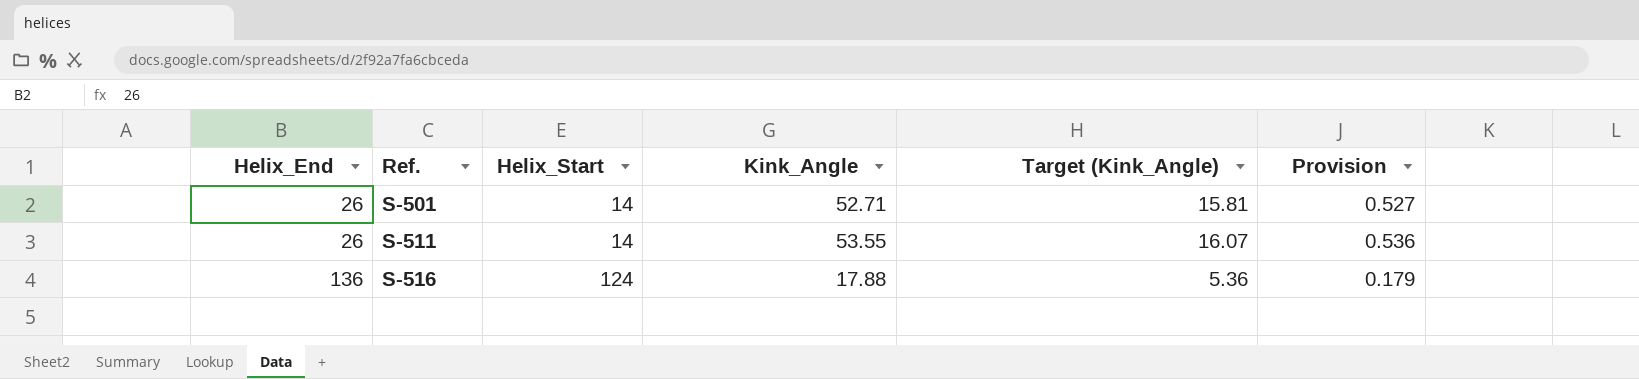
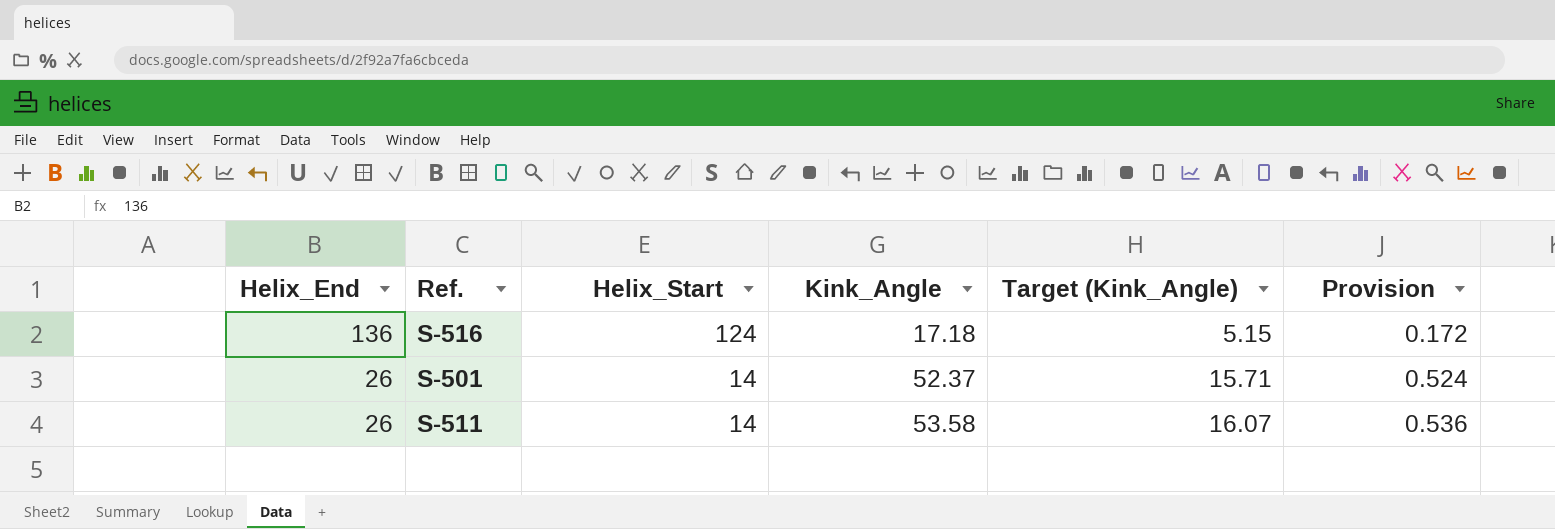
row order: Helix_End ascending -> Helix_End descending
S-516 | Kink_Angle: 17.88 -> 17.18
S-516 | Target (Kink_Angle): 5.36 -> 5.15
S-516 | Provision: 0.179 -> 0.172
S-501 | Kink_Angle: 52.71 -> 52.37
S-501 | Target (Kink_Angle): 15.81 -> 15.71
S-501 | Provision: 0.527 -> 0.524
S-511 | Kink_Angle: 53.55 -> 53.58

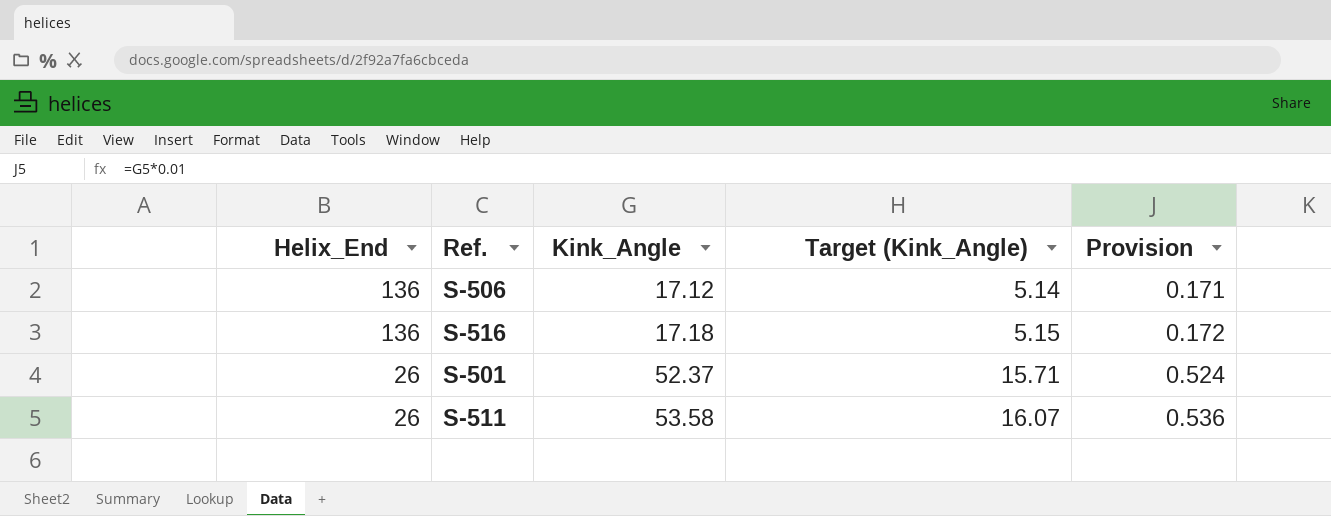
column Helix_Start | position: 3 -> none
row S-506: none -> 136 | 17.12 | 5.14 | 0.171

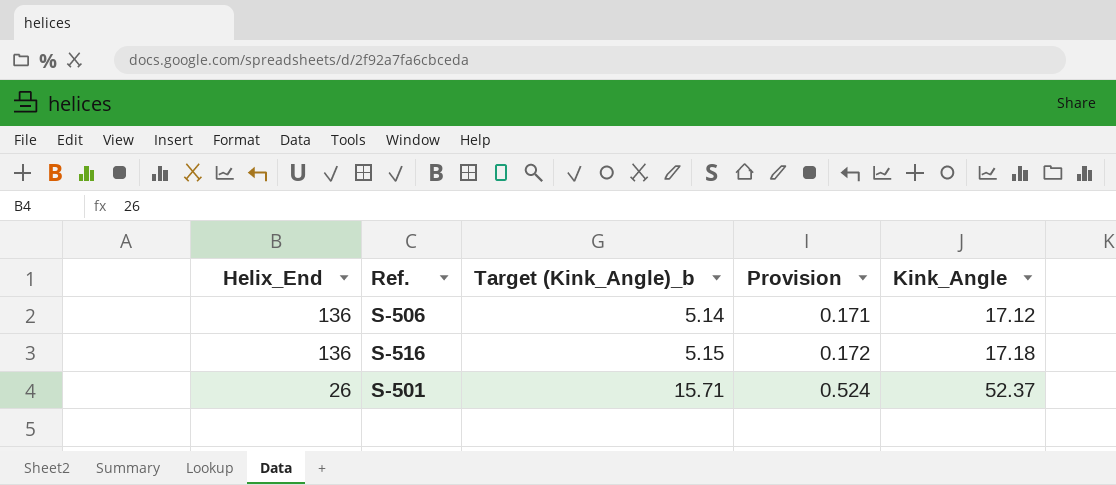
column name: Target (Kink_Angle) -> Target (Kink_Angle)_b
column Kink_Angle | position: 3 -> 5
row S-511: 26 | 53.58 | 16.07 | 0.536 -> none

